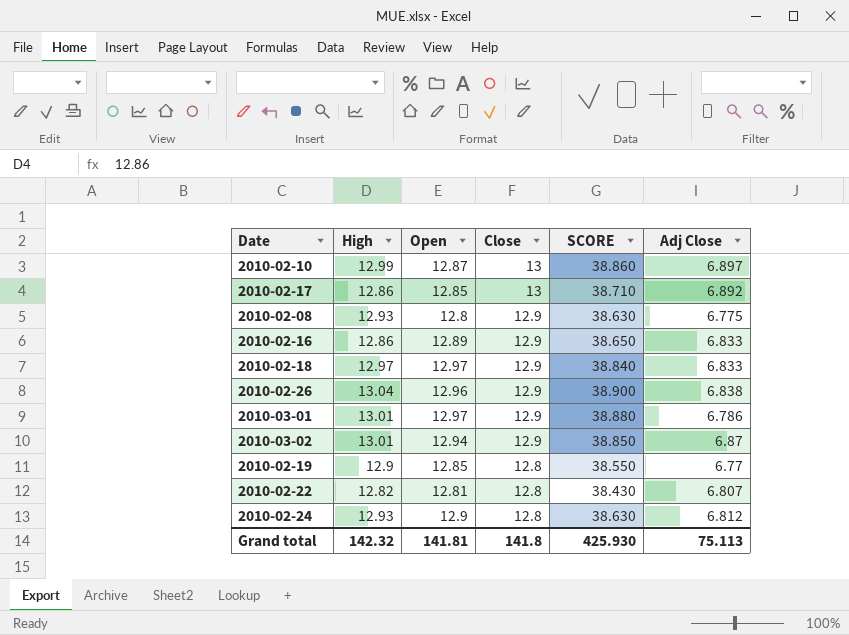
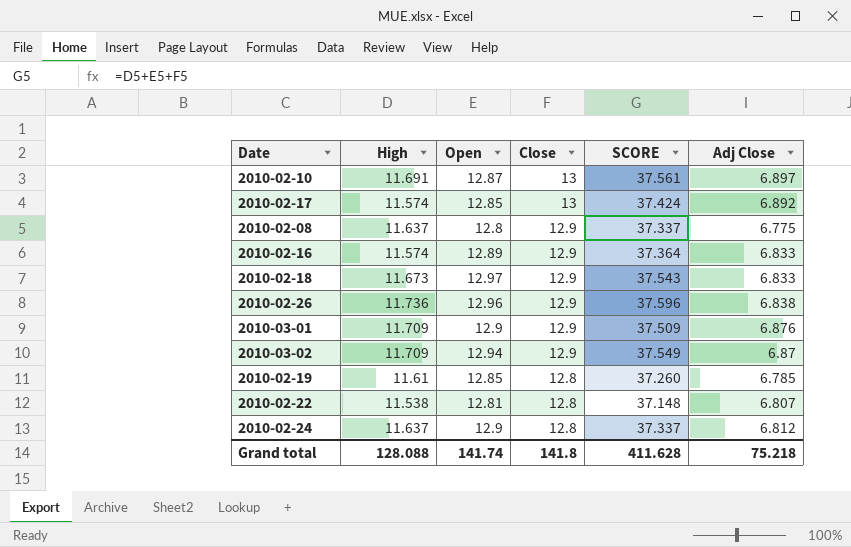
2010-02-10 | High: 12.99 -> 11.691
2010-02-10 | SCORE: 38.860 -> 37.561
2010-02-17 | High: 12.86 -> 11.574
2010-02-17 | SCORE: 38.710 -> 37.424
2010-02-08 | High: 12.93 -> 11.637
2010-02-08 | SCORE: 38.630 -> 37.337
2010-02-16 | High: 12.86 -> 11.574
2010-02-16 | SCORE: 38.650 -> 37.364
2010-02-18 | High: 12.97 -> 11.673
2010-02-18 | SCORE: 38.840 -> 37.543
2010-02-26 | High: 13.04 -> 11.736
2010-02-26 | SCORE: 38.900 -> 37.596
2010-03-01 | High: 13.01 -> 11.709
2010-03-01 | Open: 12.97 -> 12.9
2010-03-01 | SCORE: 38.880 -> 37.509
2010-03-01 | Adj Close: 6.786 -> 6.876
2010-03-02 | High: 13.01 -> 11.709
2010-03-02 | SCORE: 38.850 -> 37.549
2010-02-19 | High: 12.9 -> 11.61
2010-02-19 | SCORE: 38.550 -> 37.260
2010-02-19 | Adj Close: 6.77 -> 6.785
2010-02-22 | High: 12.82 -> 11.538
2010-02-22 | SCORE: 38.430 -> 37.148
2010-02-24 | High: 12.93 -> 11.637
2010-02-24 | SCORE: 38.630 -> 37.337
Grand total | High: 142.32 -> 128.088
Grand total | Open: 141.81 -> 141.74
Grand total | SCORE: 425.930 -> 411.628
Grand total | Adj Close: 75.113 -> 75.218

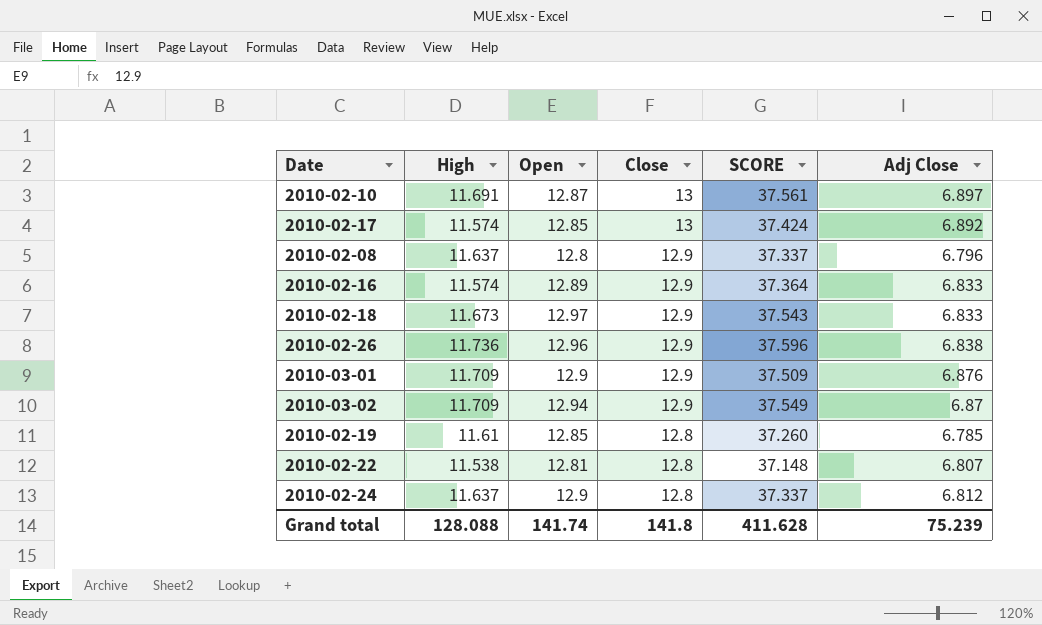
2010-02-08 | Adj Close: 6.775 -> 6.796
Grand total | Adj Close: 75.218 -> 75.239

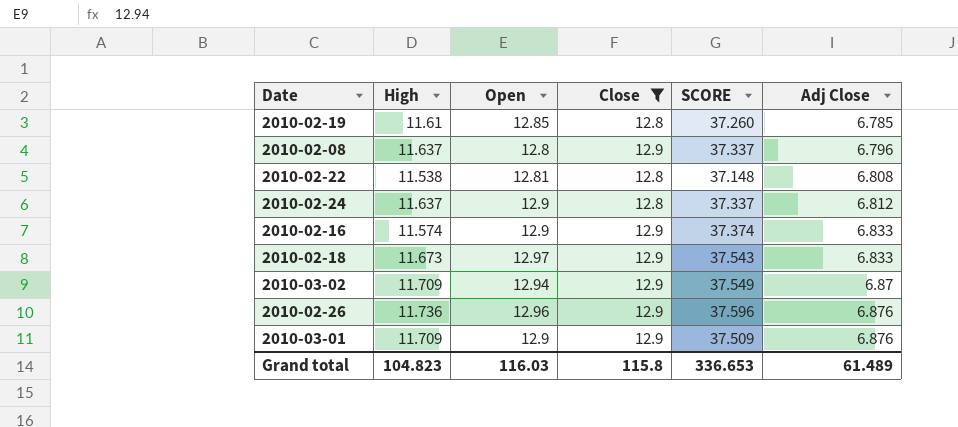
filter: none -> Close != 13
row order: Close descending -> Adj Close ascending
2010-02-22 | Adj Close: 6.807 -> 6.808
2010-02-16 | Open: 12.89 -> 12.9
2010-02-16 | SCORE: 37.364 -> 37.374
2010-02-26 | Adj Close: 6.838 -> 6.876
Grand total | High: 128.088 -> 104.823
Grand total | Open: 141.74 -> 116.03
Grand total | Close: 141.8 -> 115.8
Grand total | SCORE: 411.628 -> 336.653
Grand total | Adj Close: 75.239 -> 61.489

